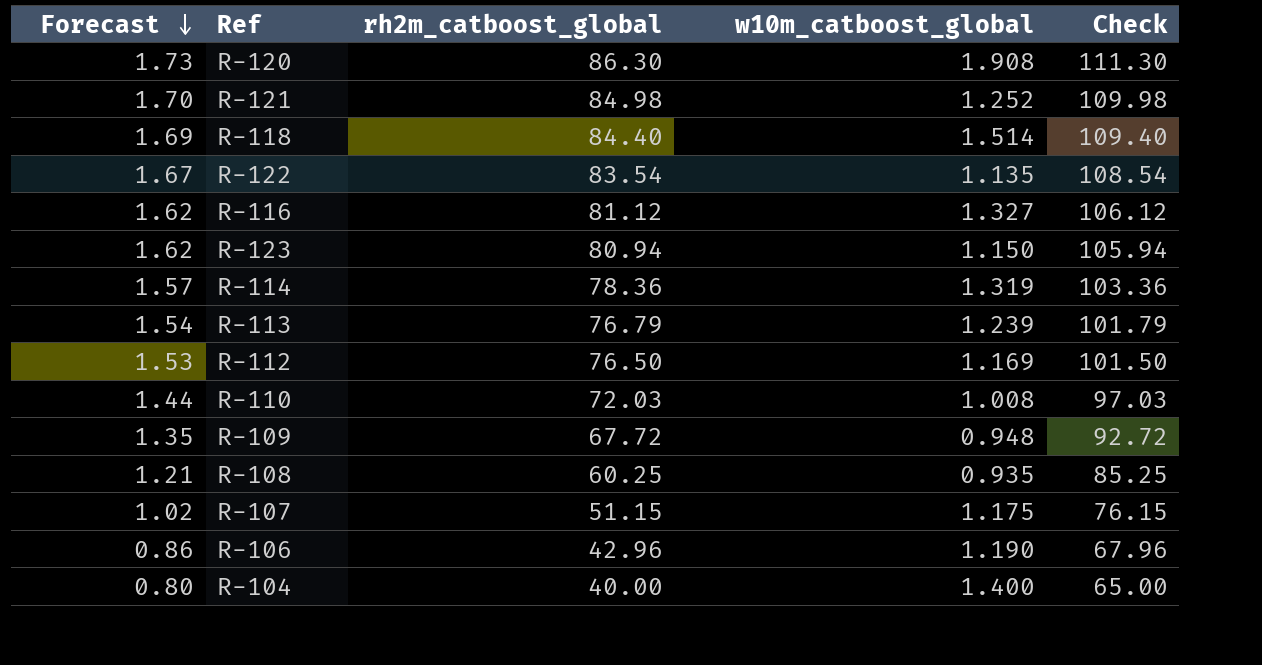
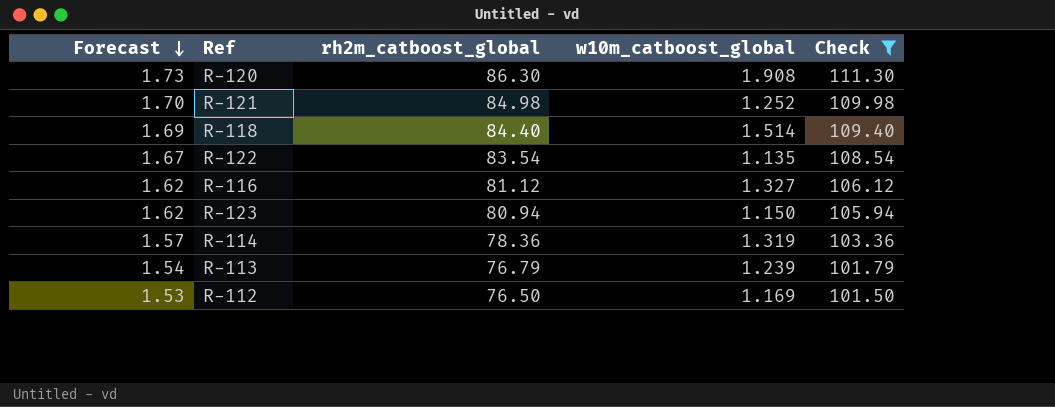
filter: none -> Check >= 101.50

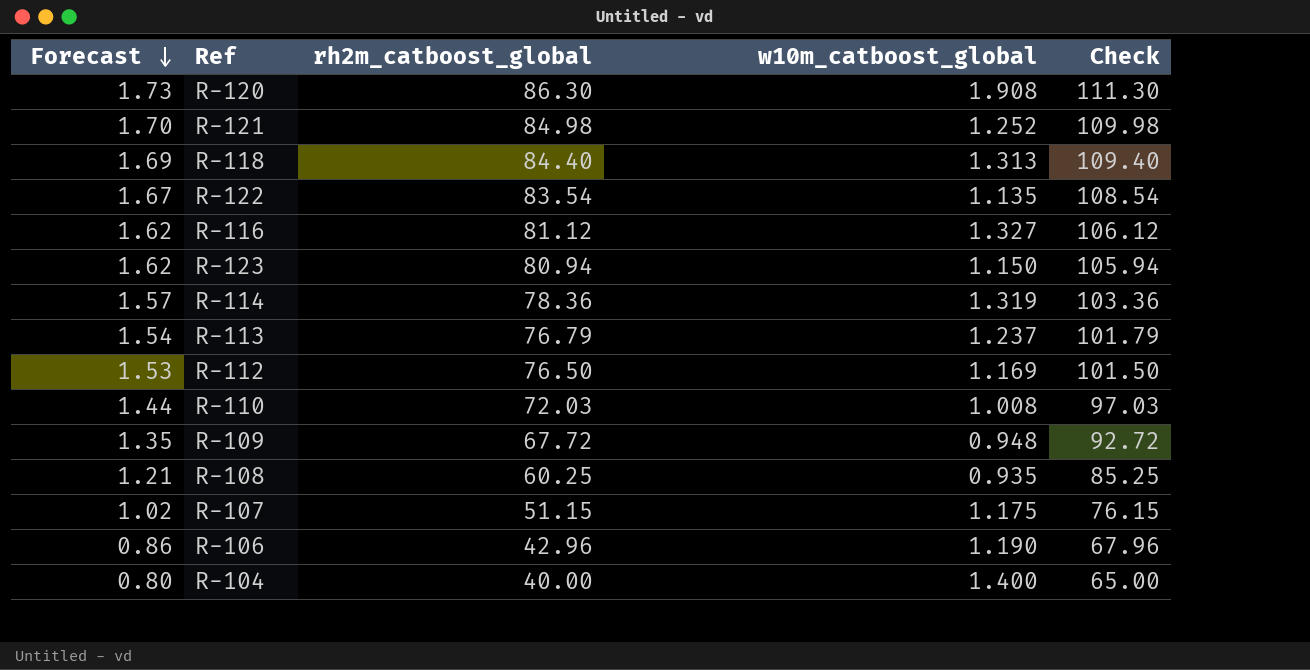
filter: Check >= 101.50 -> none
R-118 | w10m_catboost_global: 1.514 -> 1.313
R-113 | w10m_catboost_global: 1.239 -> 1.237

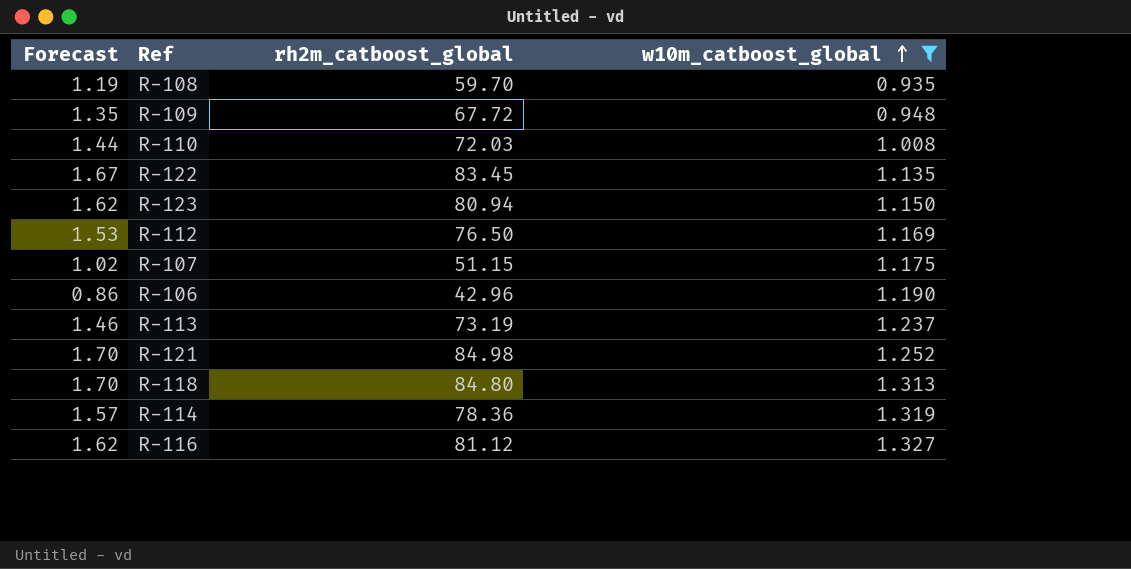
filter: none -> w10m_catboost_global <= 1.327
row order: Forecast descending -> w10m_catboost_global ascending
column Check | formula: [rh2m_catboost_global] + 25 -> none
R-108 | Forecast: 1.21 -> 1.19
R-108 | rh2m_catboost_global: 60.25 -> 59.70
R-122 | rh2m_catboost_global: 83.54 -> 83.45
R-113 | Forecast: 1.54 -> 1.46
R-113 | rh2m_catboost_global: 76.79 -> 73.19
R-118 | Forecast: 1.69 -> 1.70
R-118 | rh2m_catboost_global: 84.40 -> 84.80

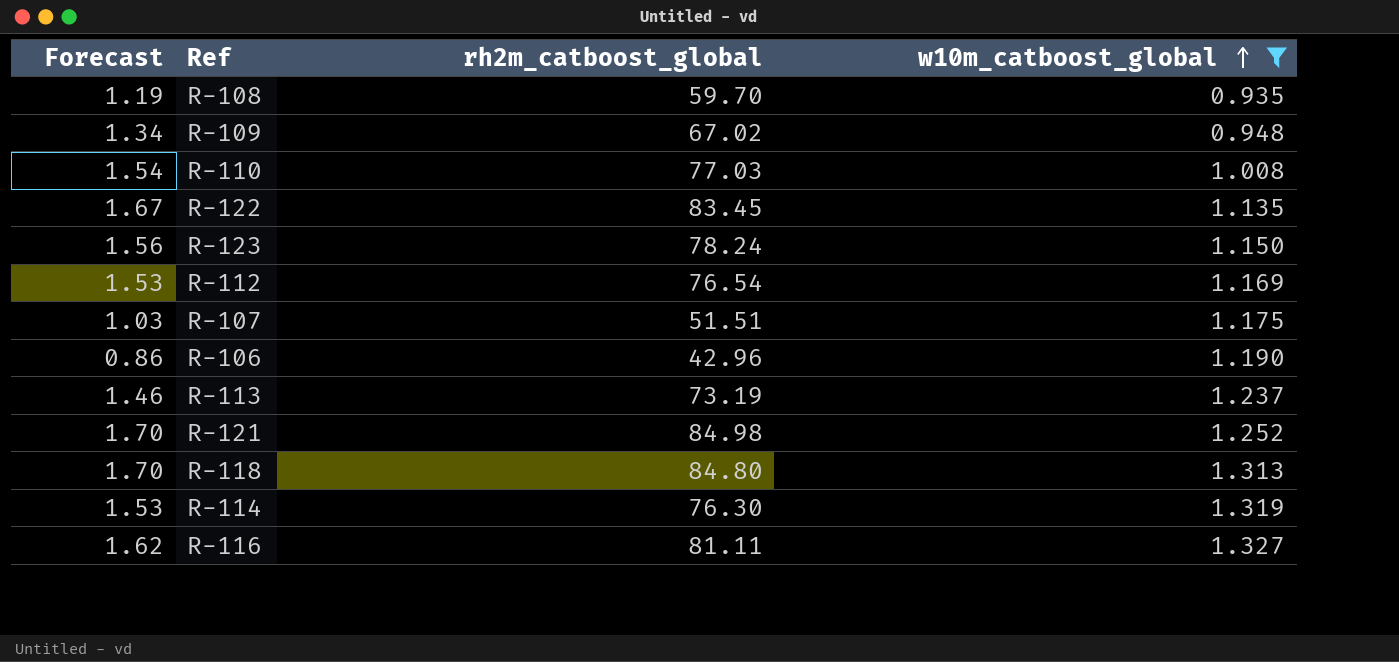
R-109 | Forecast: 1.35 -> 1.34
R-109 | rh2m_catboost_global: 67.72 -> 67.02
R-110 | Forecast: 1.44 -> 1.54
R-110 | rh2m_catboost_global: 72.03 -> 77.03
R-123 | Forecast: 1.62 -> 1.56
R-123 | rh2m_catboost_global: 80.94 -> 78.24
R-112 | rh2m_catboost_global: 76.50 -> 76.54
R-107 | Forecast: 1.02 -> 1.03
R-107 | rh2m_catboost_global: 51.15 -> 51.51
R-114 | Forecast: 1.57 -> 1.53
R-114 | rh2m_catboost_global: 78.36 -> 76.30
R-116 | rh2m_catboost_global: 81.12 -> 81.11

